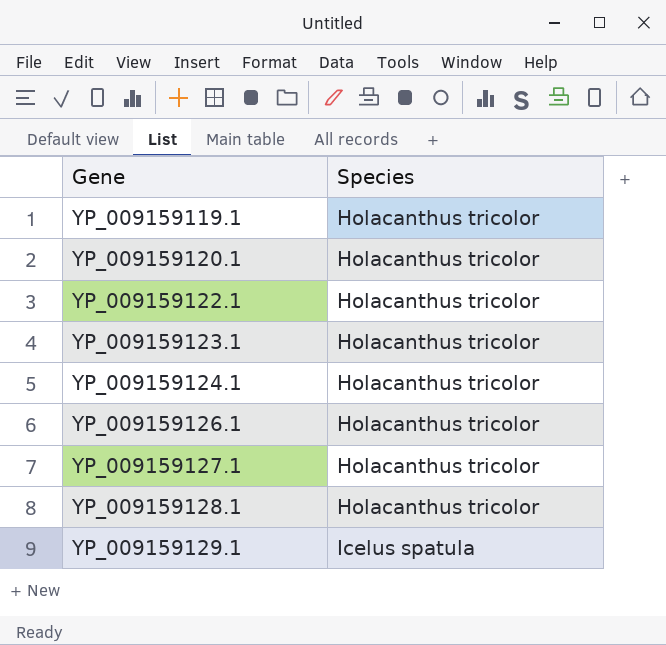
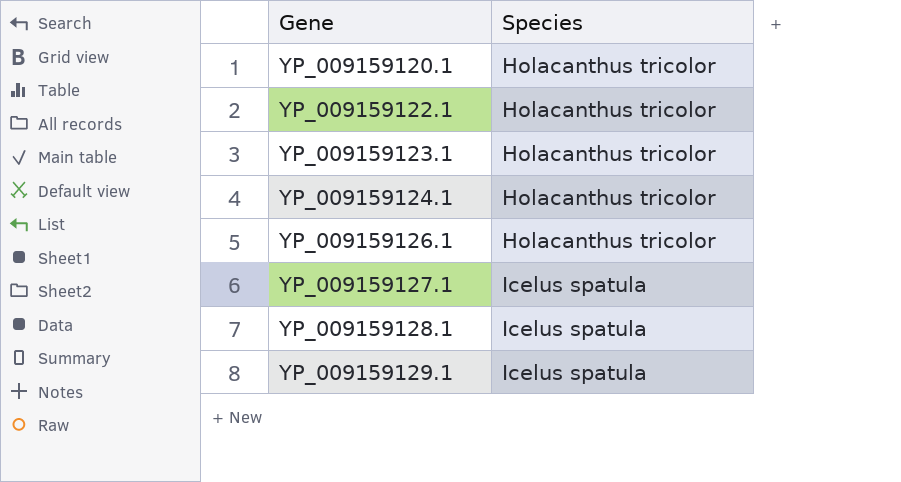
row YP_009159119.1: Holacanthus tricolor -> none
YP_009159127.1 | Species: Holacanthus tricolor -> Icelus spatula
YP_009159128.1 | Species: Holacanthus tricolor -> Icelus spatula

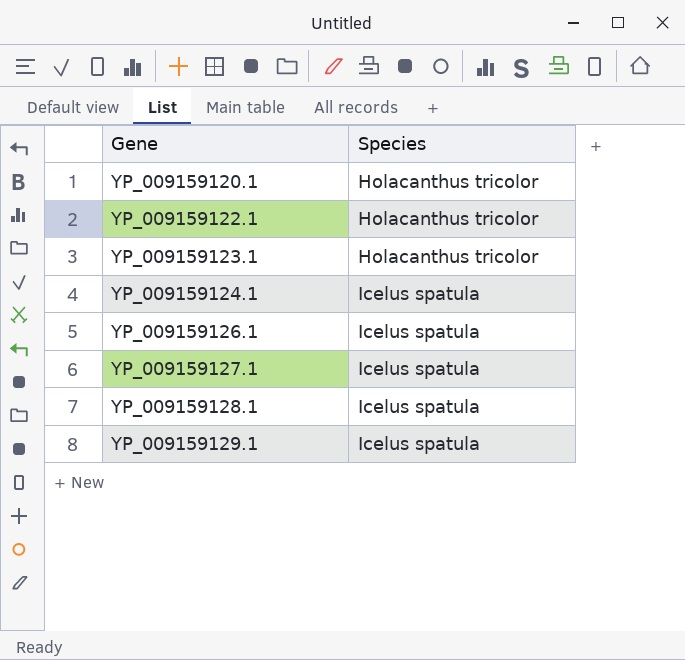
YP_009159124.1 | Species: Holacanthus tricolor -> Icelus spatula
YP_009159126.1 | Species: Holacanthus tricolor -> Icelus spatula

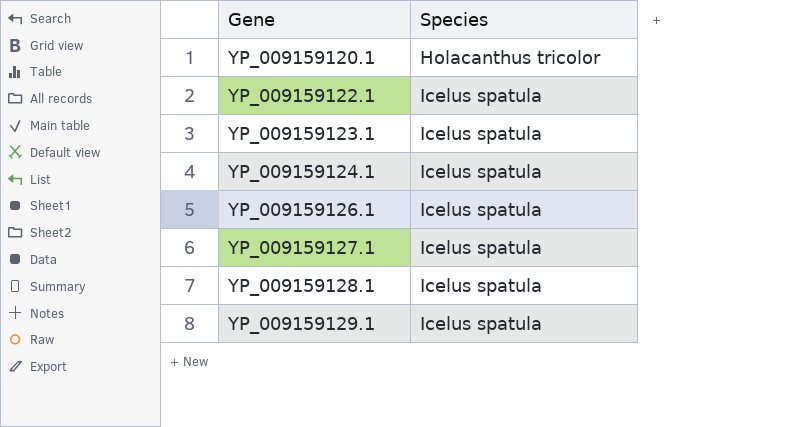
YP_009159122.1 | Species: Holacanthus tricolor -> Icelus spatula
YP_009159123.1 | Species: Holacanthus tricolor -> Icelus spatula

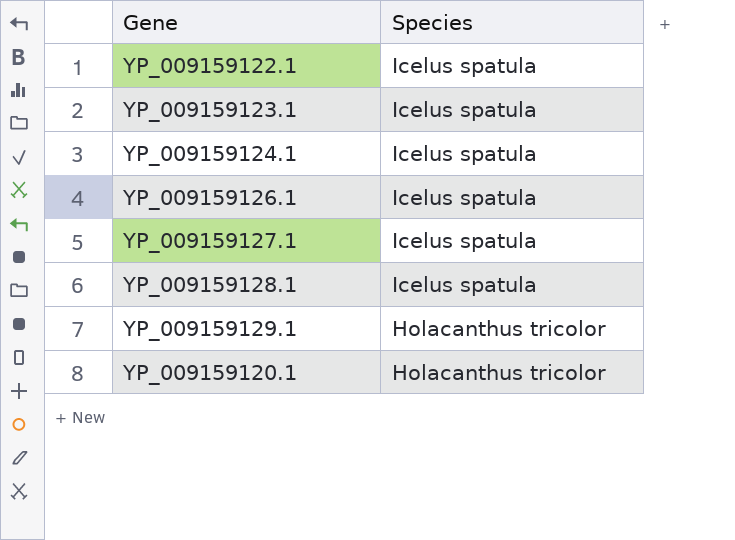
row order: Gene ascending -> Species descending
YP_009159129.1 | Species: Icelus spatula -> Holacanthus tricolor

